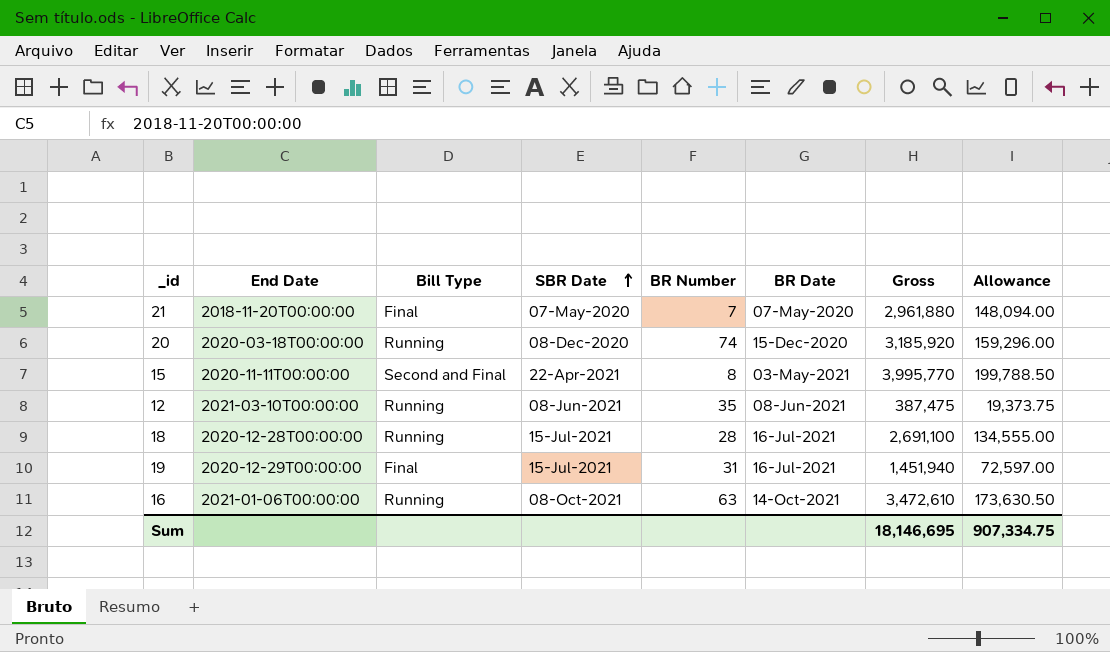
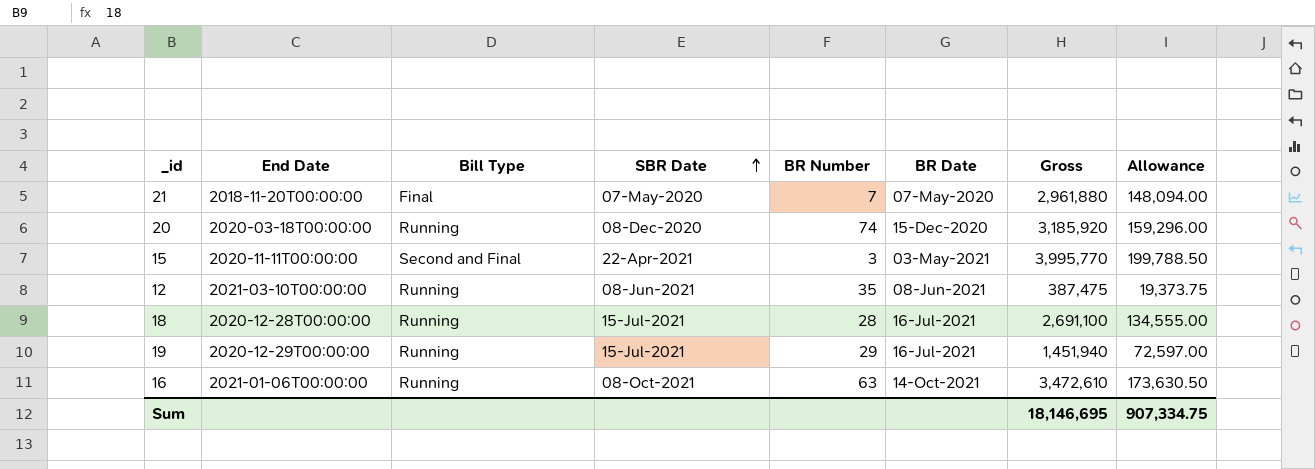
15 | BR Number: 8 -> 3
19 | Bill Type: Final -> Running
19 | BR Number: 31 -> 29

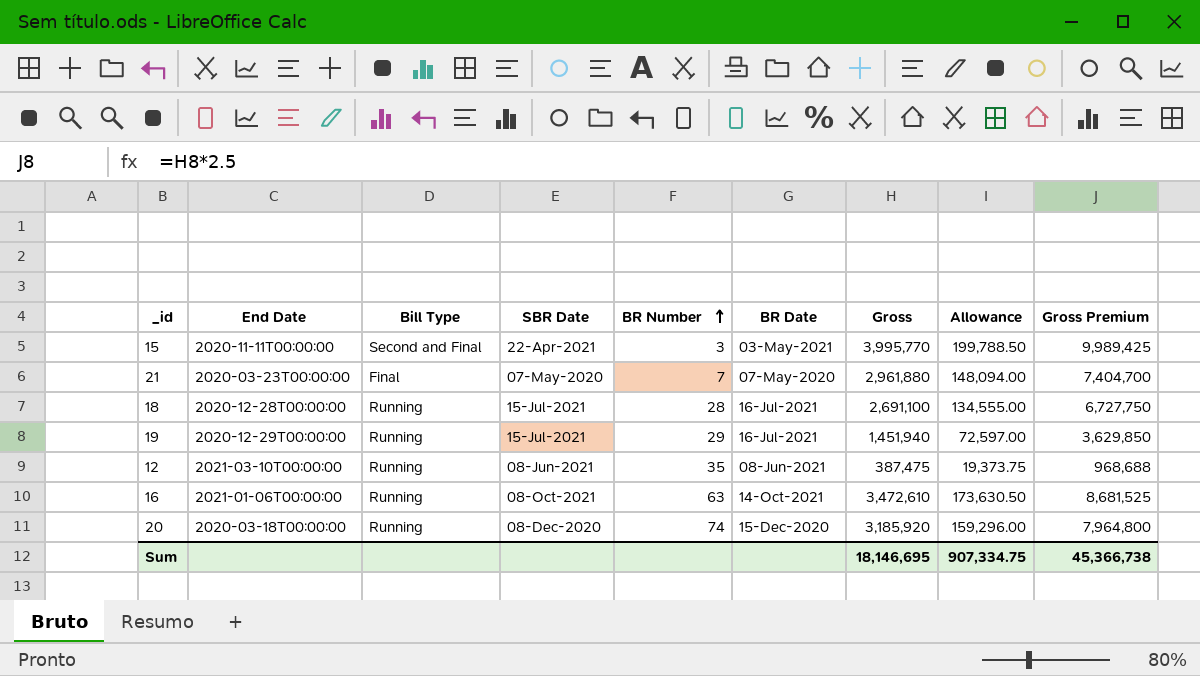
row order: SBR Date ascending -> BR Number ascending
column Gross Premium | formula: none -> [Gross] * 2.5
21 | End Date: 2018-11-20T00:00:00 -> 2020-03-23T00:00:00

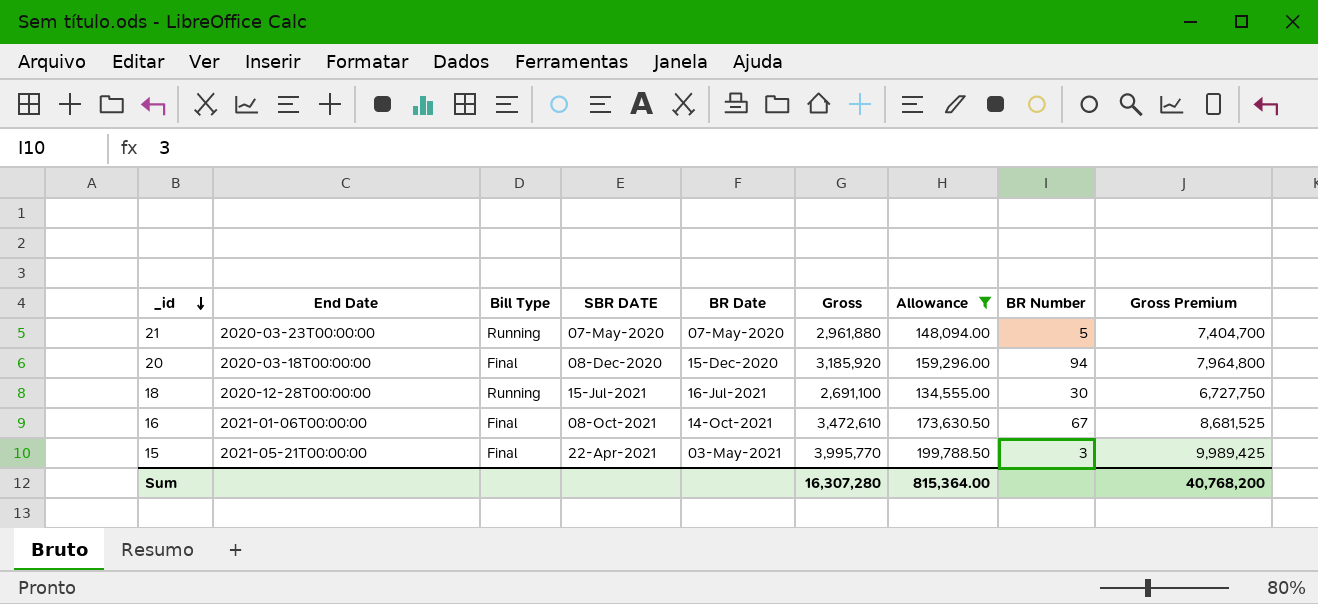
filter: none -> Allowance >= 134,555.00
row order: BR Number ascending -> _id descending
column name: SBR Date -> SBR DATE
column BR Number | position: 5 -> 8
21 | Bill Type: Final -> Running
21 | BR Number: 7 -> 5
20 | Bill Type: Running -> Final
20 | BR Number: 74 -> 94
18 | BR Number: 28 -> 30
16 | Bill Type: Running -> Final
16 | BR Number: 63 -> 67
15 | End Date: 2020-11-11T00:00:00 -> 2021-05-21T00:00:00
15 | Bill Type: Second and Final -> Final
Sum | Gross: 18,146,695 -> 16,307,280
Sum | Allowance: 907,334.75 -> 815,364.00
Sum | Gross Premium: 45,366,738 -> 40,768,200

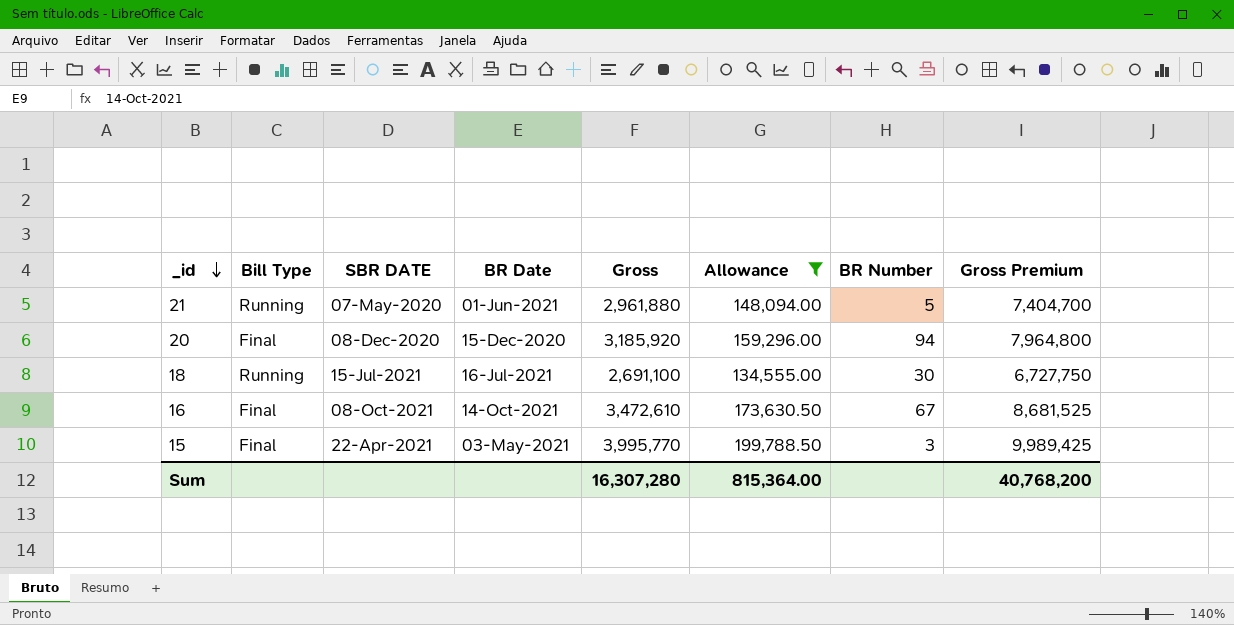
column End Date | position: 2 -> none
21 | BR Date: 07-May-2020 -> 01-Jun-2021

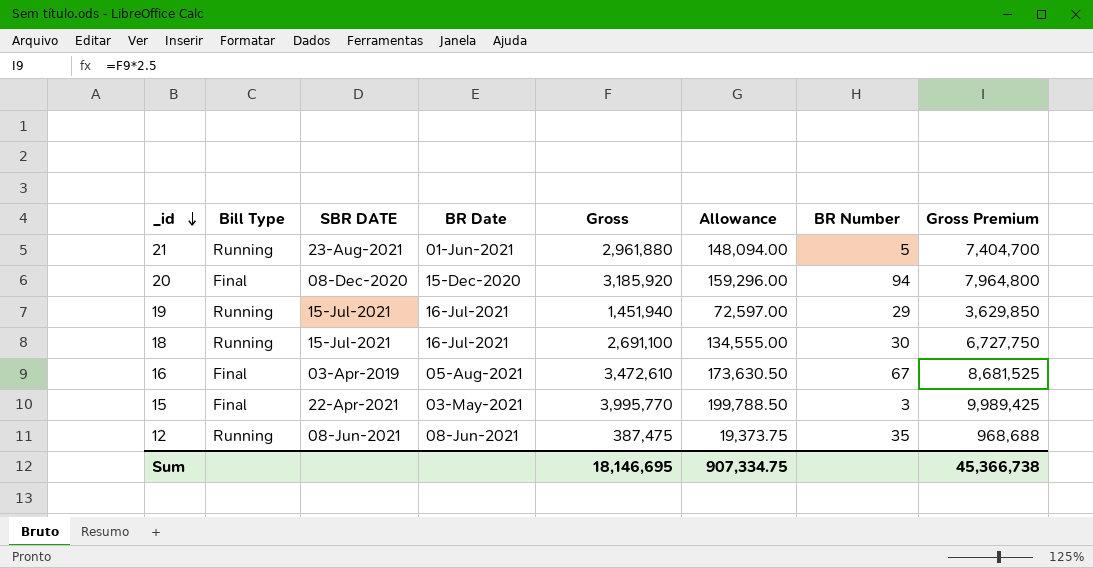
filter: Allowance >= 134,555.00 -> none
21 | SBR DATE: 07-May-2020 -> 23-Aug-2021
16 | SBR DATE: 08-Oct-2021 -> 03-Apr-2019
16 | BR Date: 14-Oct-2021 -> 05-Aug-2021
Sum | Gross: 16,307,280 -> 18,146,695
Sum | Allowance: 815,364.00 -> 907,334.75
Sum | Gross Premium: 40,768,200 -> 45,366,738

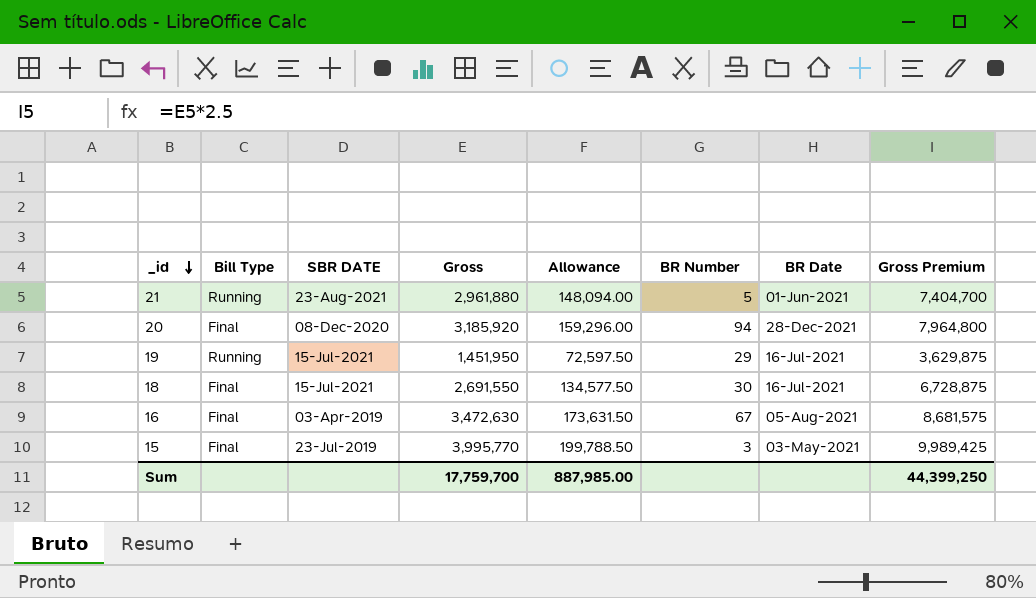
column BR Date | position: 4 -> 7
row 12: Running | 08-Jun-2021 | 08-Jun-2021 | 387,475 | 19,373.75 | 35 | 968,688 -> none
20 | BR Date: 15-Dec-2020 -> 28-Dec-2021
19 | Gross: 1,451,940 -> 1,451,950
19 | Allowance: 72,597.00 -> 72,597.50
19 | Gross Premium: 3,629,850 -> 3,629,875
18 | Bill Type: Running -> Final
18 | Gross: 2,691,100 -> 2,691,550
18 | Allowance: 134,555.00 -> 134,577.50
18 | Gross Premium: 6,727,750 -> 6,728,875
16 | Gross: 3,472,610 -> 3,472,630
16 | Allowance: 173,630.50 -> 173,631.50
16 | Gross Premium: 8,681,525 -> 8,681,575
15 | SBR DATE: 22-Apr-2021 -> 23-Jul-2019
Sum | Gross: 18,146,695 -> 17,759,700
Sum | Allowance: 907,334.75 -> 887,985.00
Sum | Gross Premium: 45,366,738 -> 44,399,250

